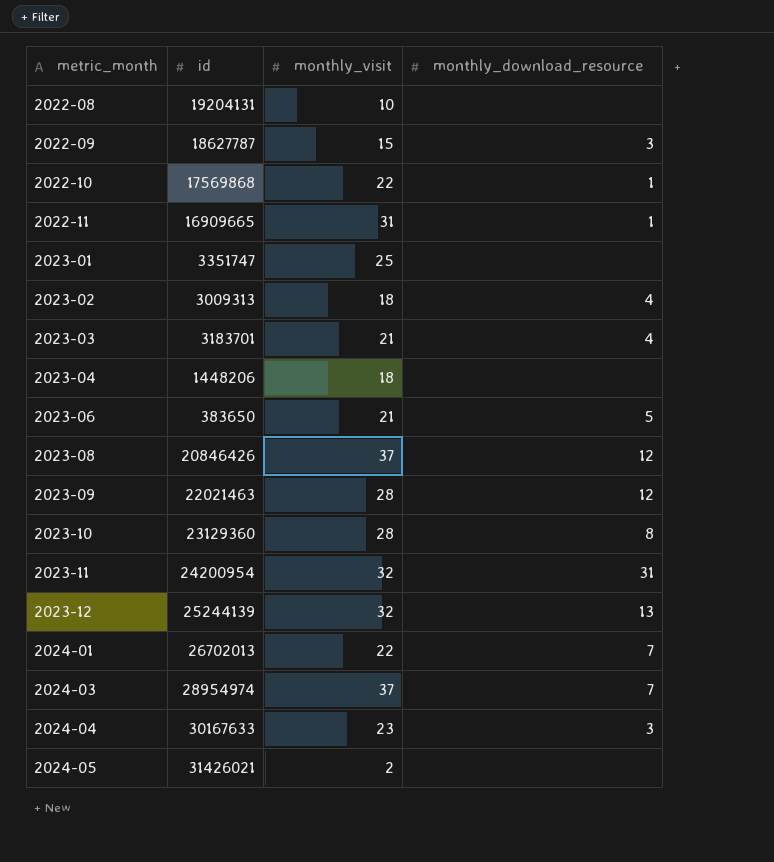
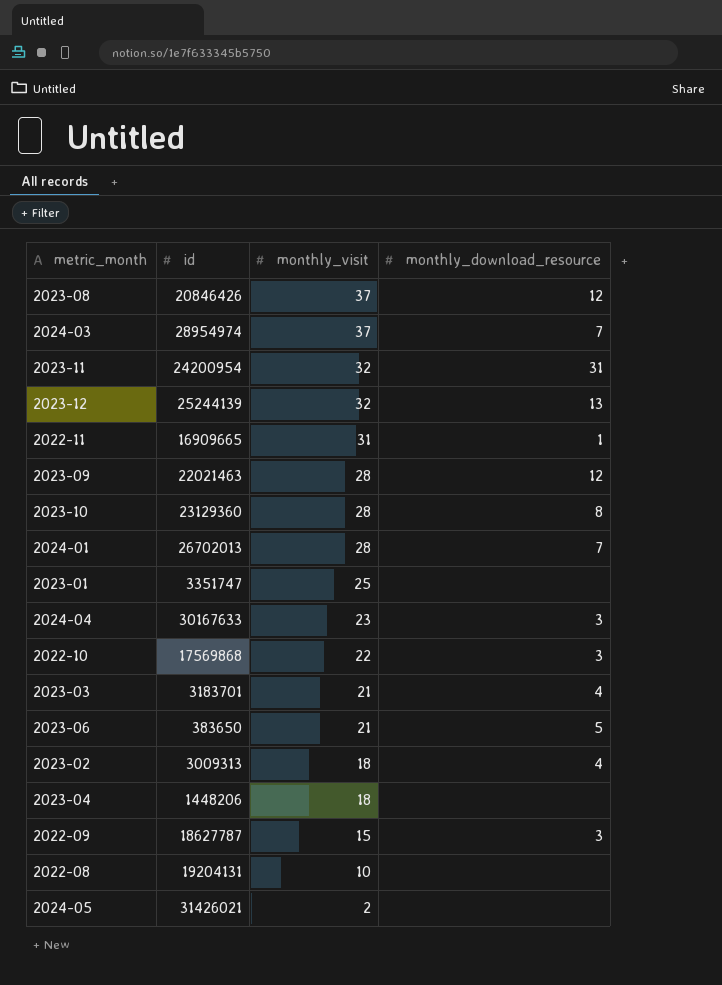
row order: metric_month ascending -> monthly_visit descending
2024-01 | monthly_visit: 22 -> 28
2022-10 | monthly_download_resource: 1 -> 3

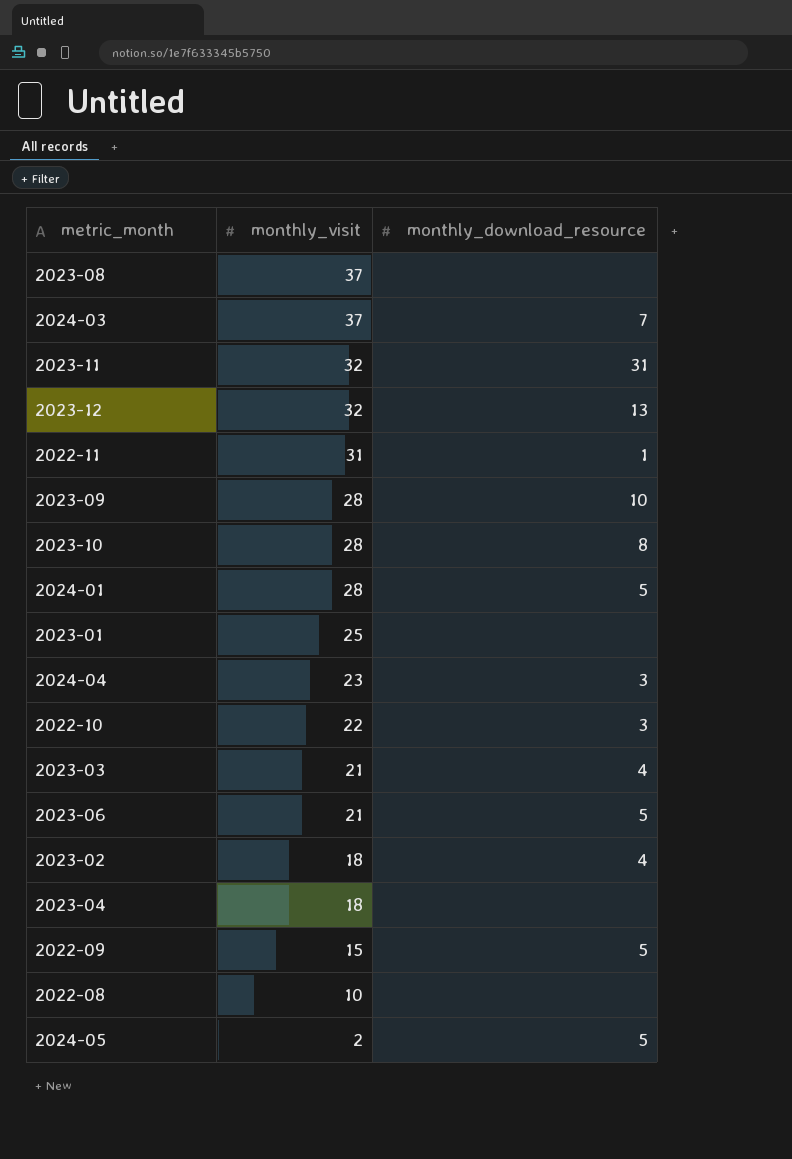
column id | position: 2 -> none
2023-08 | monthly_download_resource: 12 -> none
2023-09 | monthly_download_resource: 12 -> 10
2024-01 | monthly_download_resource: 7 -> 5
2022-09 | monthly_download_resource: 3 -> 5
2024-05 | monthly_download_resource: none -> 5

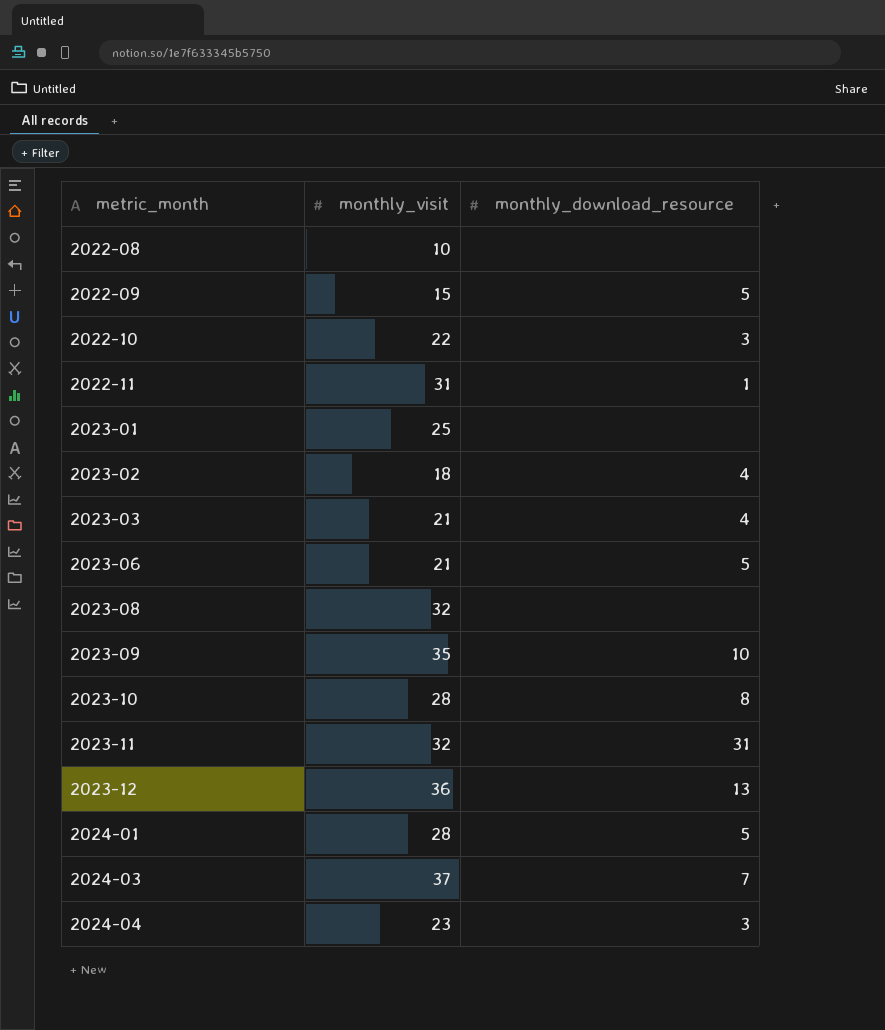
row order: monthly_visit descending -> metric_month ascending
row 2023-04: 18 | none -> none
row 2024-05: 2 | 5 -> none
2023-08 | monthly_visit: 37 -> 32
2023-09 | monthly_visit: 28 -> 35
2023-12 | monthly_visit: 32 -> 36

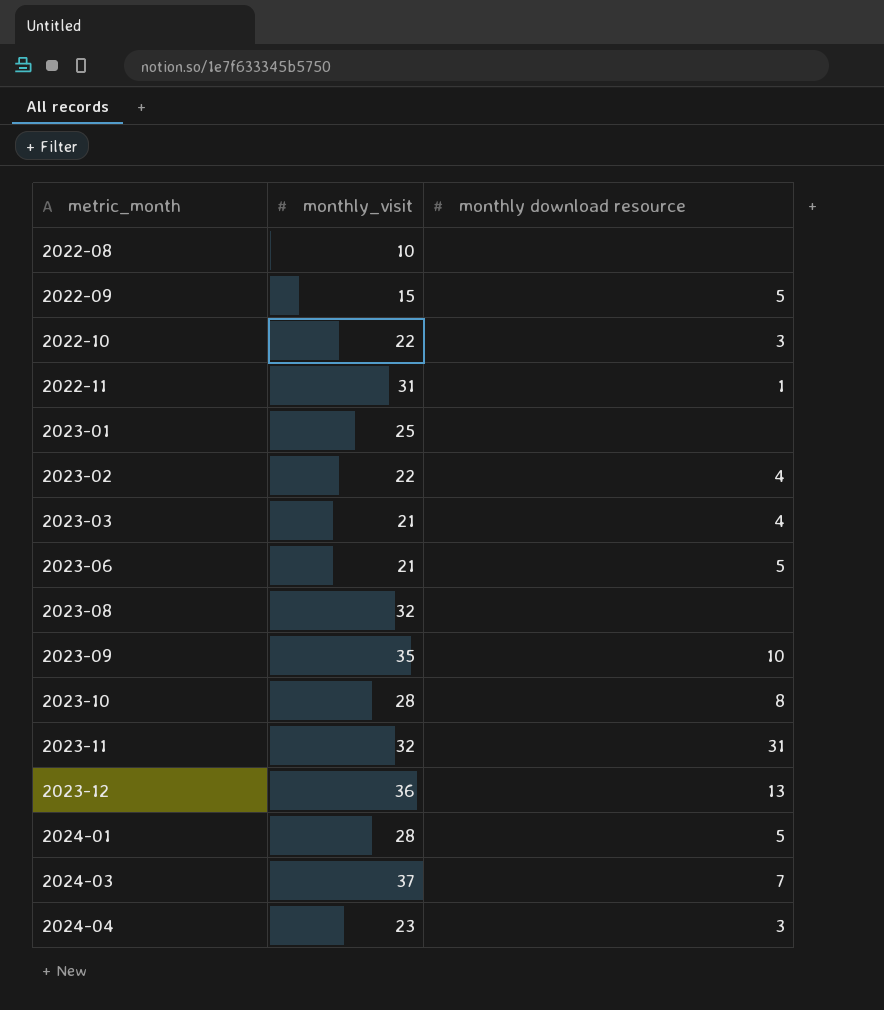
column name: monthly_download_resource -> monthly download resource
2023-02 | monthly_visit: 18 -> 22

